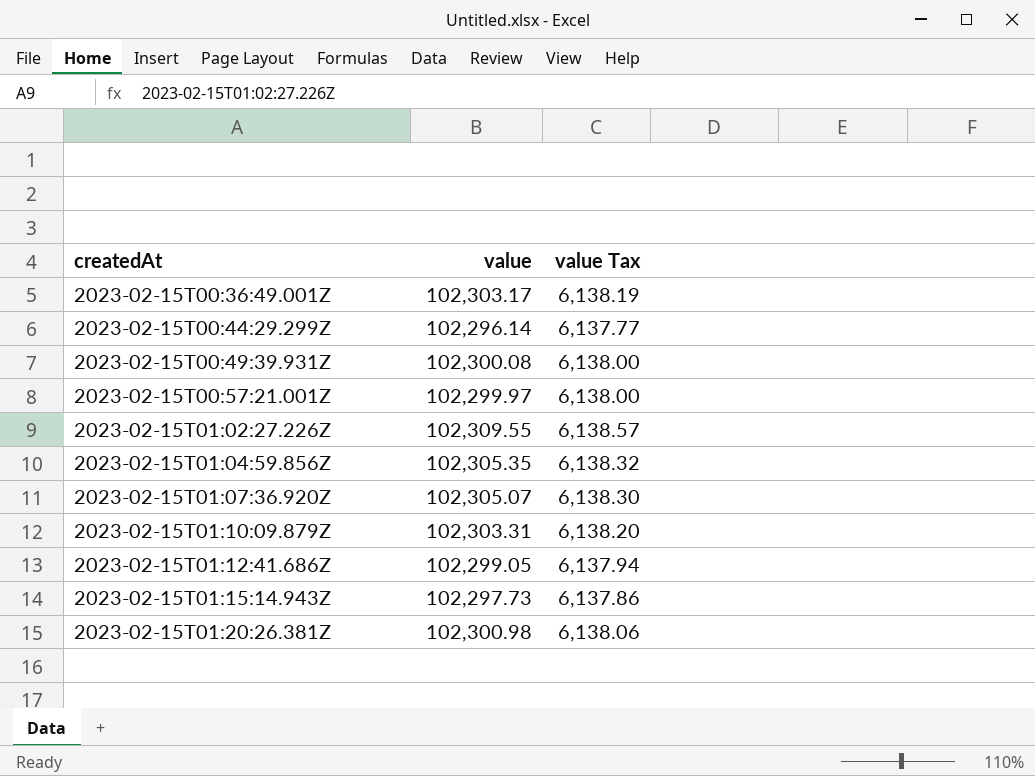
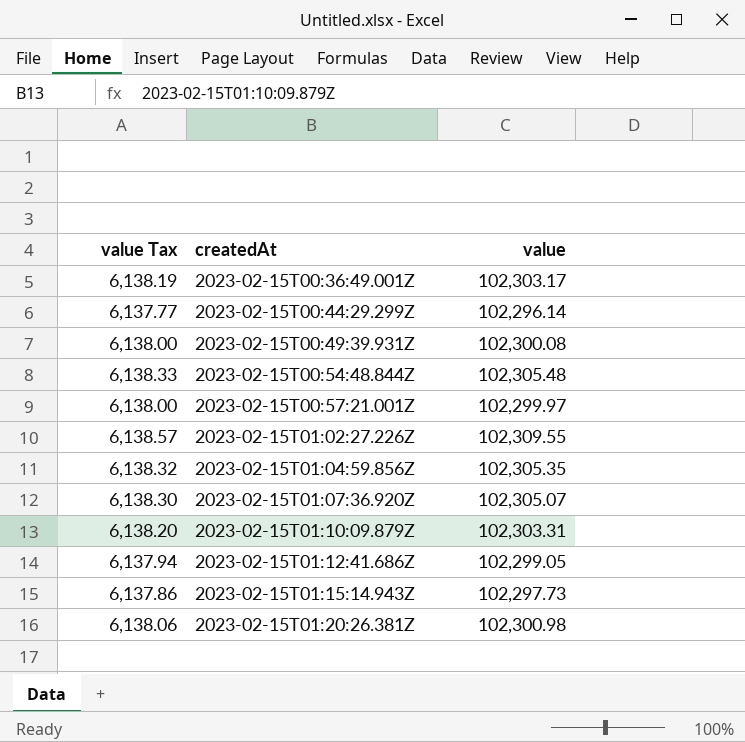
column value Tax | position: 3 -> 1
row 2023-02-15T00:54:48.844Z: none -> 6,138.33 | 102,305.48

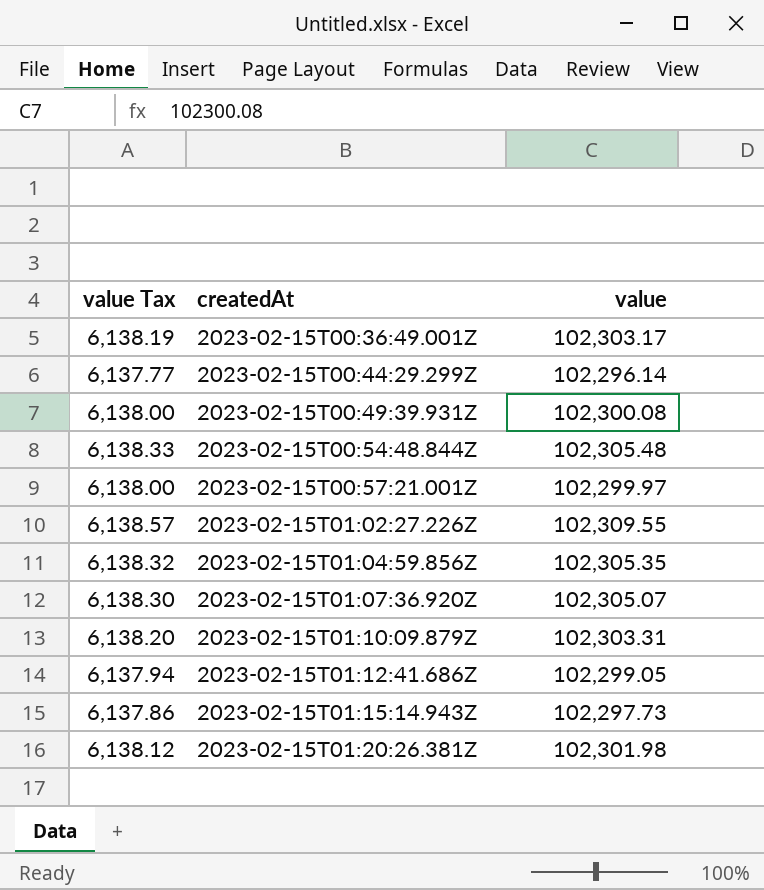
2023-02-15T01:20:26.381Z | value Tax: 6,138.06 -> 6,138.12
2023-02-15T01:20:26.381Z | value: 102,300.98 -> 102,301.98

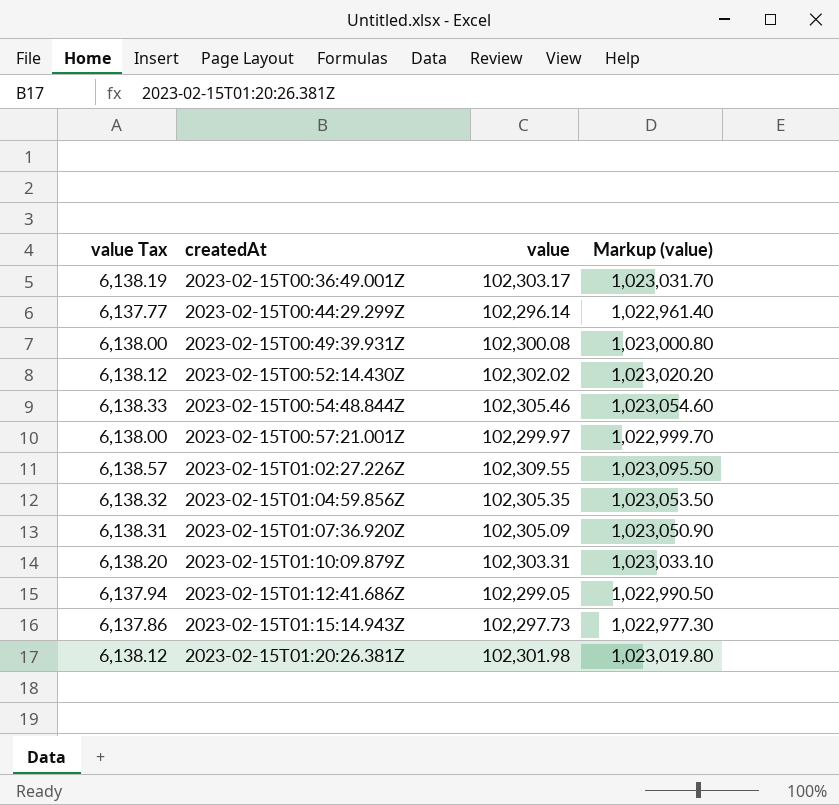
column Markup (value) | formula: none -> [value] * 10
row 2023-02-15T00:52:14.430Z: none -> 6,138.12 | 102,302.02 | 1,023,020.20
2023-02-15T00:54:48.844Z | value: 102,305.48 -> 102,305.46
2023-02-15T01:07:36.920Z | value Tax: 6,138.30 -> 6,138.31
2023-02-15T01:07:36.920Z | value: 102,305.07 -> 102,305.09

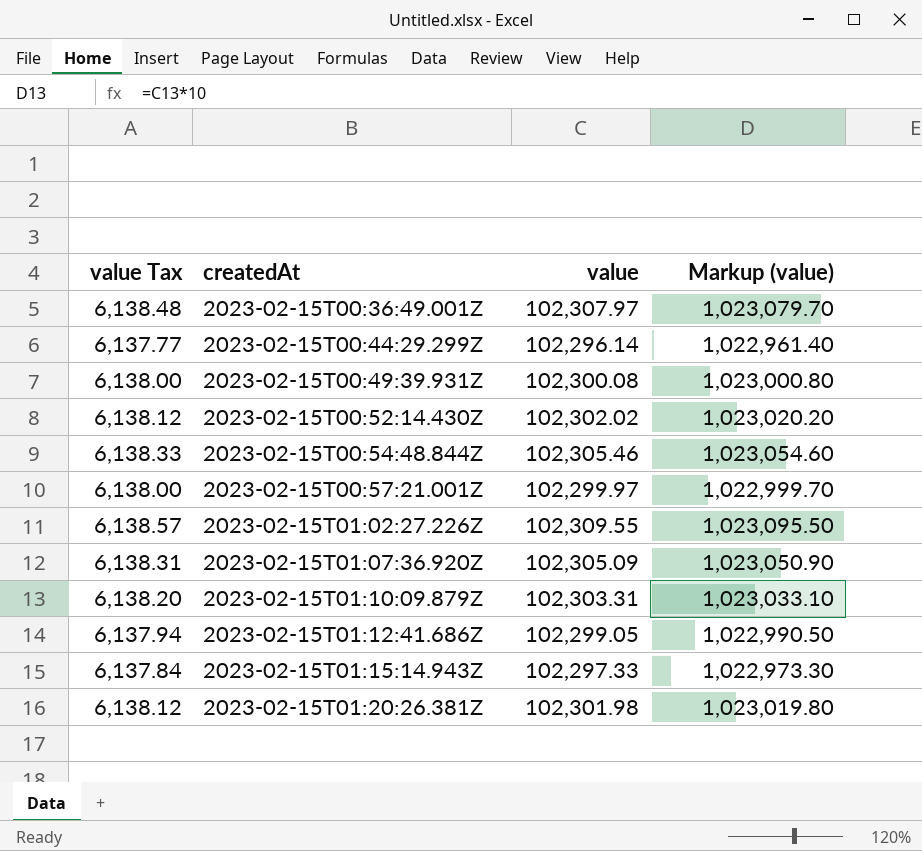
row 2023-02-15T01:04:59.856Z: 6,138.32 | 102,305.35 | 1,023,053.50 -> none
2023-02-15T00:36:49.001Z | value Tax: 6,138.19 -> 6,138.48
2023-02-15T00:36:49.001Z | value: 102,303.17 -> 102,307.97
2023-02-15T00:36:49.001Z | Markup (value): 1,023,031.70 -> 1,023,079.70
2023-02-15T01:15:14.943Z | value Tax: 6,137.86 -> 6,137.84
2023-02-15T01:15:14.943Z | value: 102,297.73 -> 102,297.33
2023-02-15T01:15:14.943Z | Markup (value): 1,022,977.30 -> 1,022,973.30

